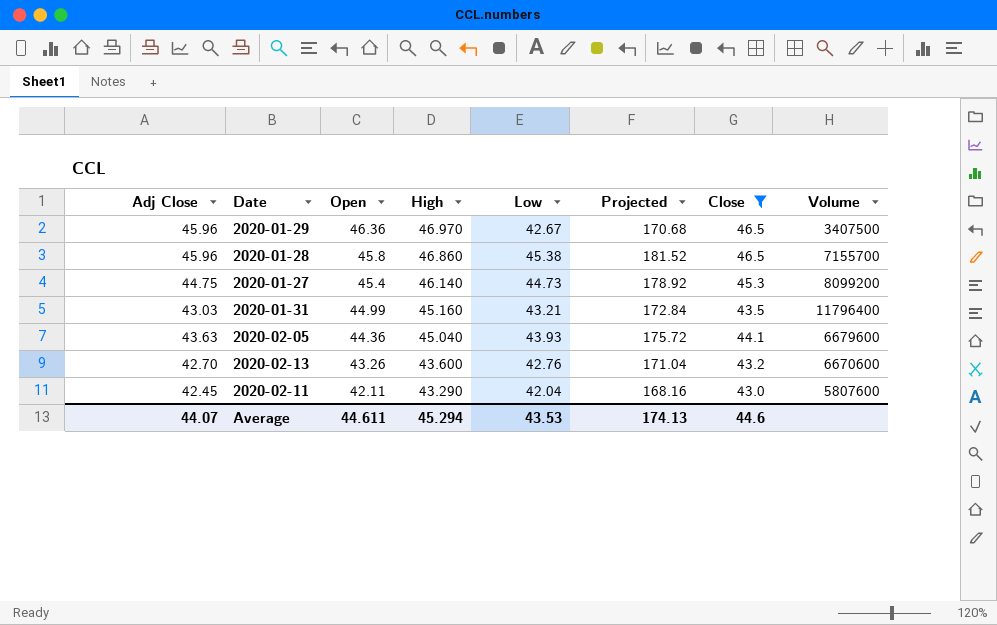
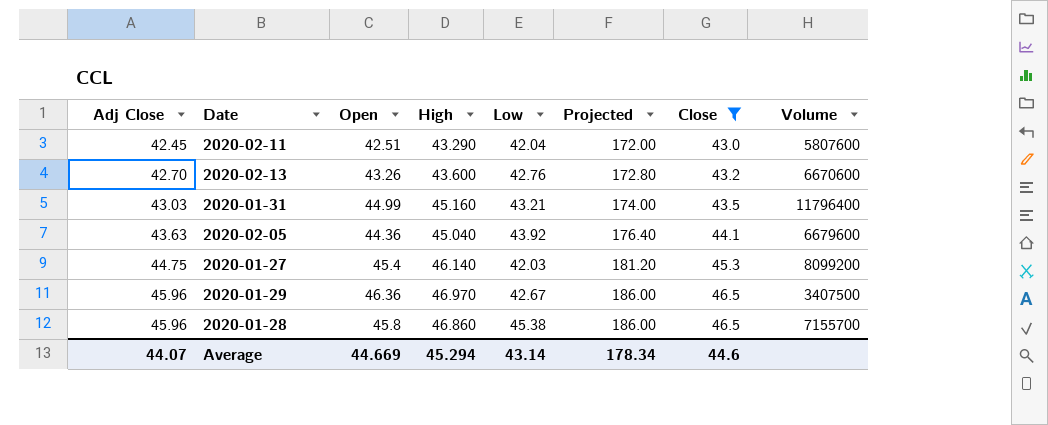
row order: Open descending -> Adj Close ascending
column Projected | formula: [Low] * 4 -> [Close] * 4
2020-02-11 | Open: 42.11 -> 42.51
2020-02-05 | Low: 43.93 -> 43.92
2020-01-27 | Low: 44.73 -> 42.03
Average | Open: 44.611 -> 44.669
Average | Low: 43.53 -> 43.14
Average | Projected: 174.13 -> 178.34

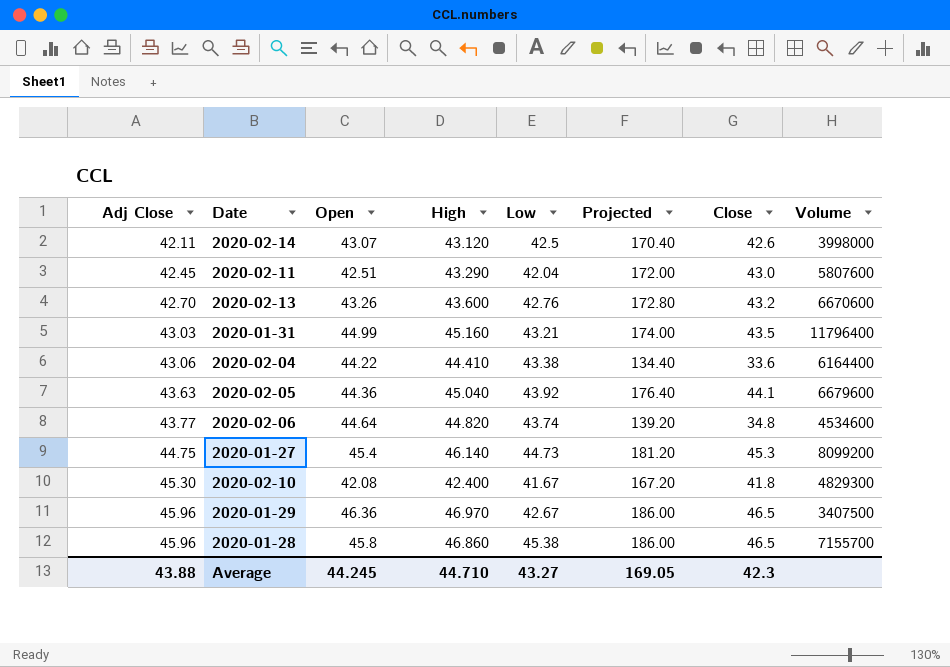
filter: Close >= 43.0 -> none
2020-01-27 | Low: 42.03 -> 44.73
Average | Adj Close: 44.07 -> 43.88
Average | Open: 44.669 -> 44.245
Average | High: 45.294 -> 44.710
Average | Low: 43.14 -> 43.27
Average | Projected: 178.34 -> 169.05
Average | Close: 44.6 -> 42.3

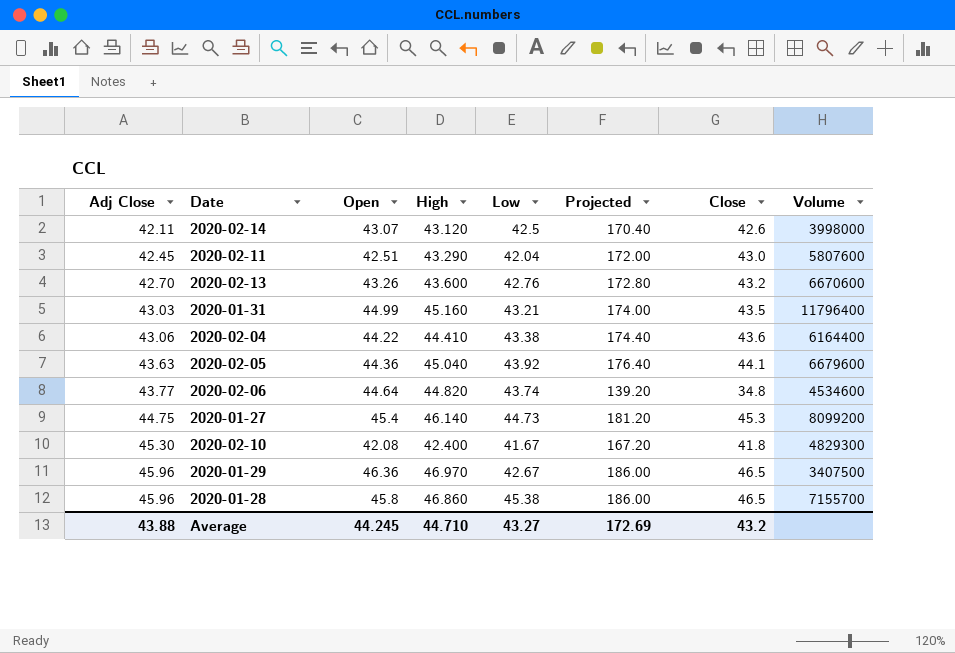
2020-02-04 | Projected: 134.40 -> 174.40
2020-02-04 | Close: 33.6 -> 43.6
Average | Projected: 169.05 -> 172.69
Average | Close: 42.3 -> 43.2

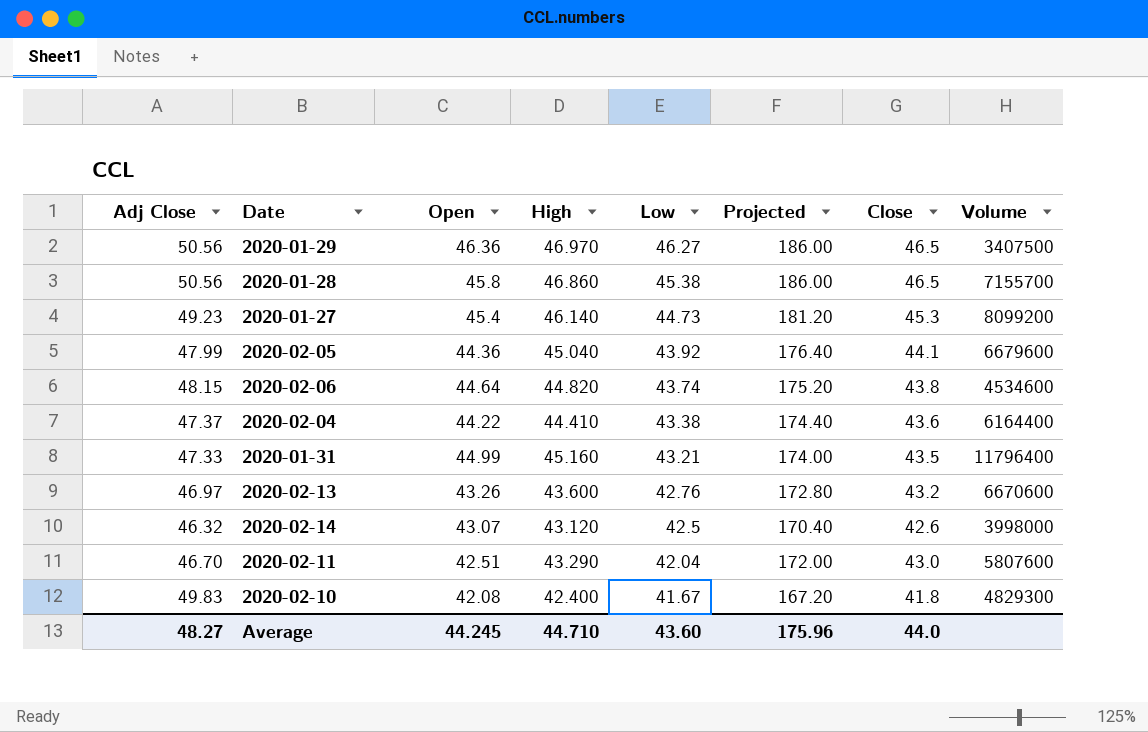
row order: Adj Close ascending -> Low descending
2020-01-29 | Adj Close: 45.96 -> 50.56
2020-01-29 | Low: 42.67 -> 46.27
2020-01-28 | Adj Close: 45.96 -> 50.56
2020-01-27 | Adj Close: 44.75 -> 49.23
2020-02-05 | Adj Close: 43.63 -> 47.99
2020-02-06 | Adj Close: 43.77 -> 48.15
2020-02-06 | Projected: 139.20 -> 175.20
2020-02-06 | Close: 34.8 -> 43.8
2020-02-04 | Adj Close: 43.06 -> 47.37
2020-01-31 | Adj Close: 43.03 -> 47.33
2020-02-13 | Adj Close: 42.70 -> 46.97
2020-02-14 | Adj Close: 42.11 -> 46.32
2020-02-11 | Adj Close: 42.45 -> 46.70
2020-02-10 | Adj Close: 45.30 -> 49.83
Average | Adj Close: 43.88 -> 48.27
Average | Low: 43.27 -> 43.60
Average | Projected: 172.69 -> 175.96
Average | Close: 43.2 -> 44.0

